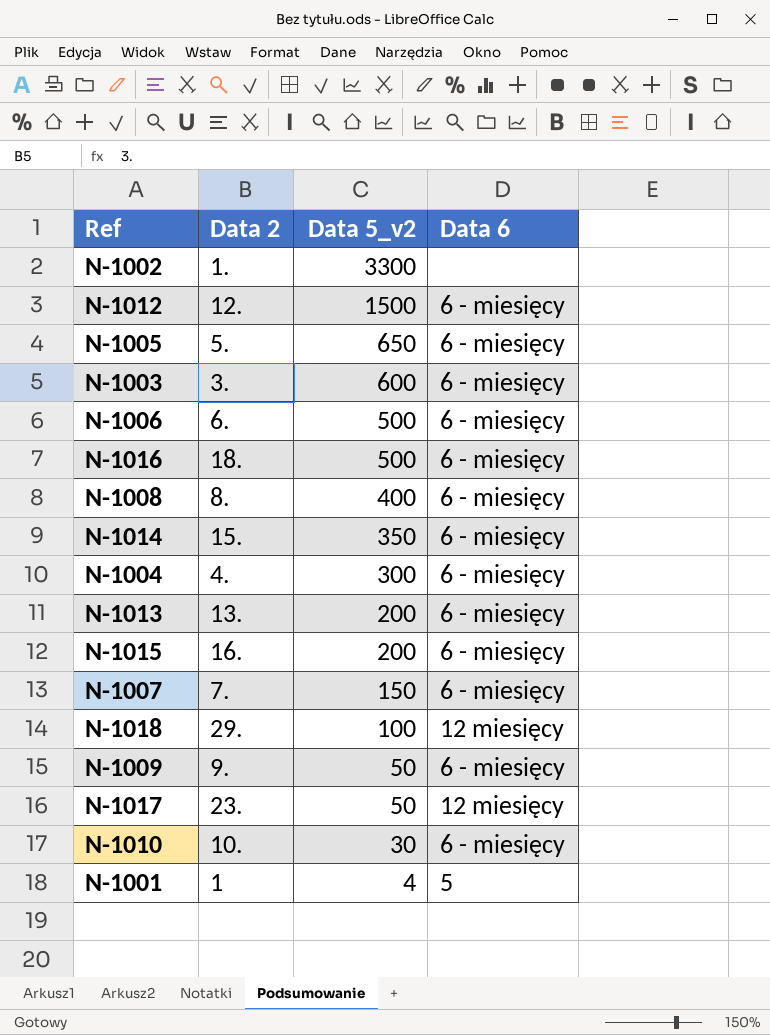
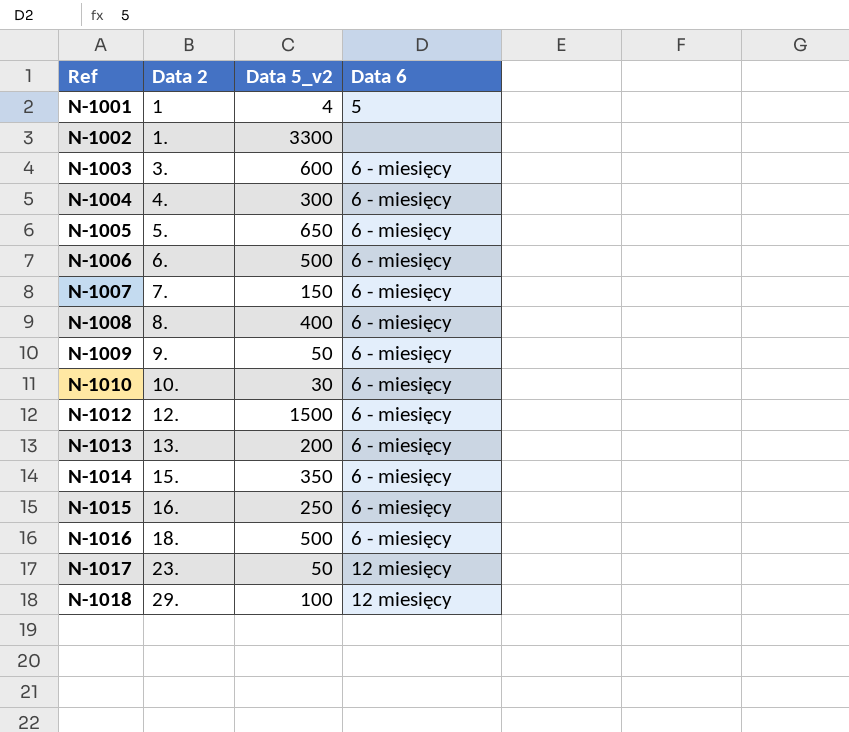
row order: Data 5_v2 descending -> Ref ascending
N-1015 | Data 5_v2: 200 -> 250

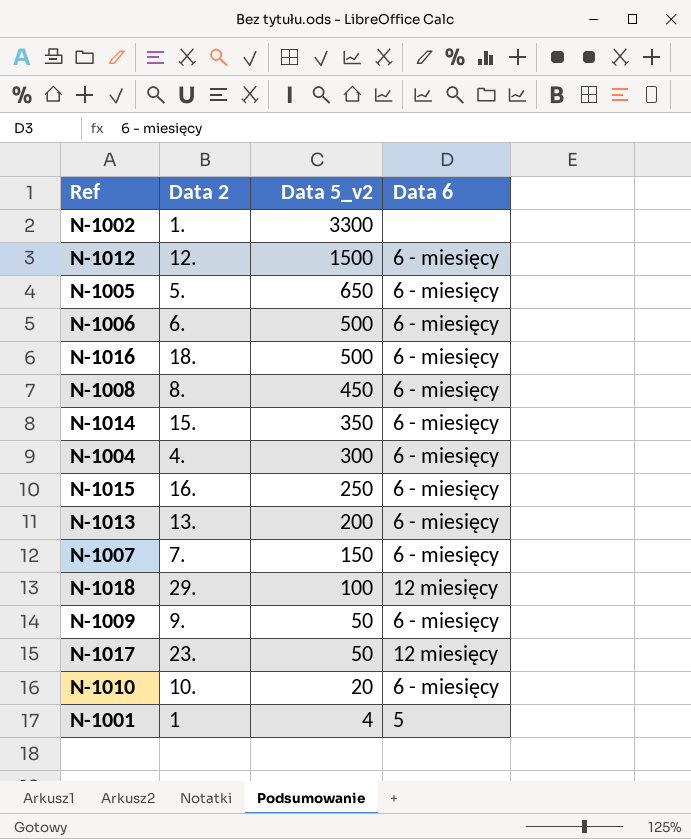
row order: Ref ascending -> Data 5_v2 descending
row N-1003: 3. | 600 | 6 - miesięcy -> none
N-1008 | Data 5_v2: 400 -> 450
N-1010 | Data 5_v2: 30 -> 20

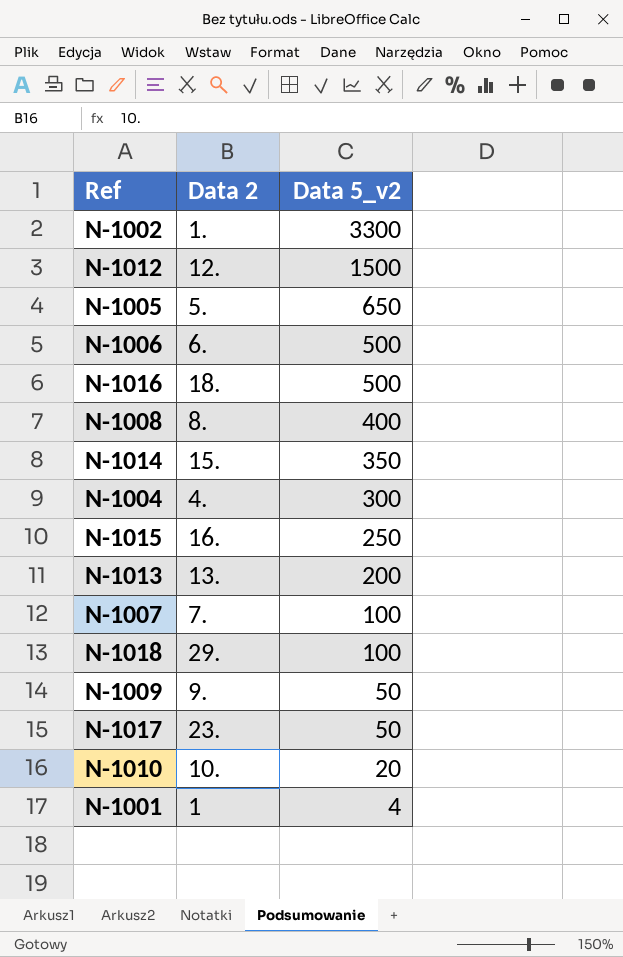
column Data 6 | position: 4 -> none
N-1008 | Data 5_v2: 450 -> 400
N-1007 | Data 5_v2: 150 -> 100

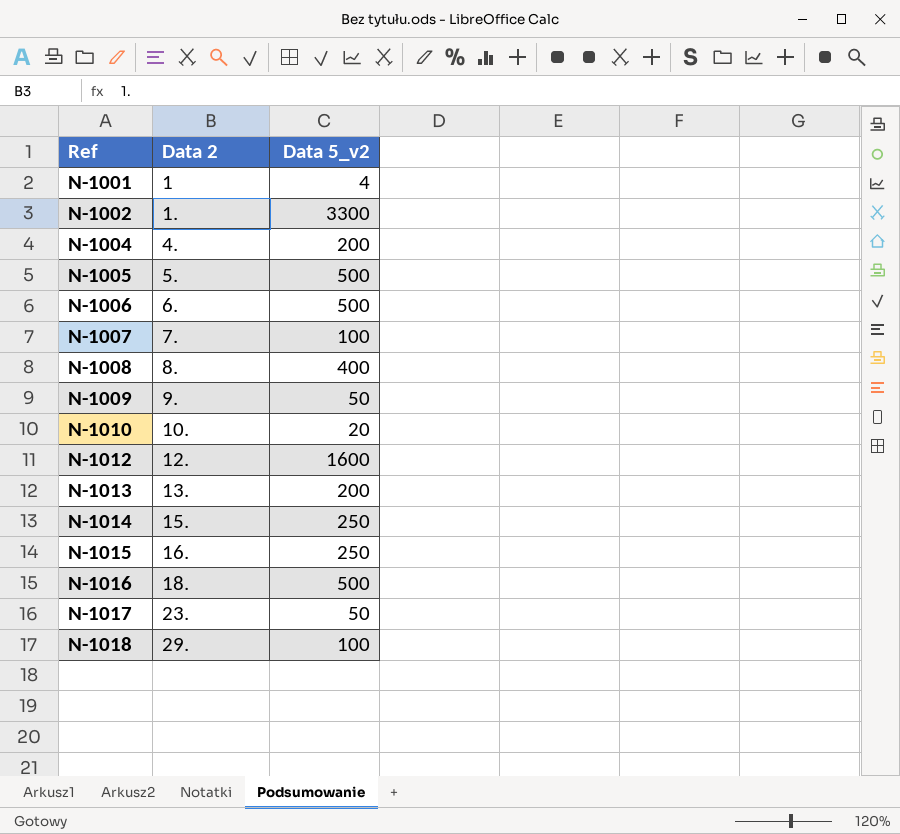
row order: Data 5_v2 descending -> Ref ascending
N-1004 | Data 5_v2: 300 -> 200
N-1005 | Data 5_v2: 650 -> 500
N-1012 | Data 5_v2: 1500 -> 1600
N-1014 | Data 5_v2: 350 -> 250

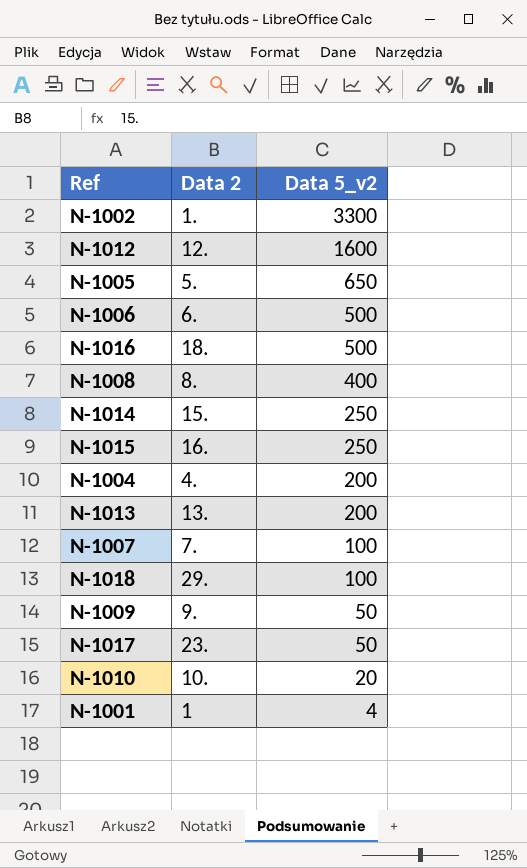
row order: Ref ascending -> Data 5_v2 descending
N-1005 | Data 5_v2: 500 -> 650

